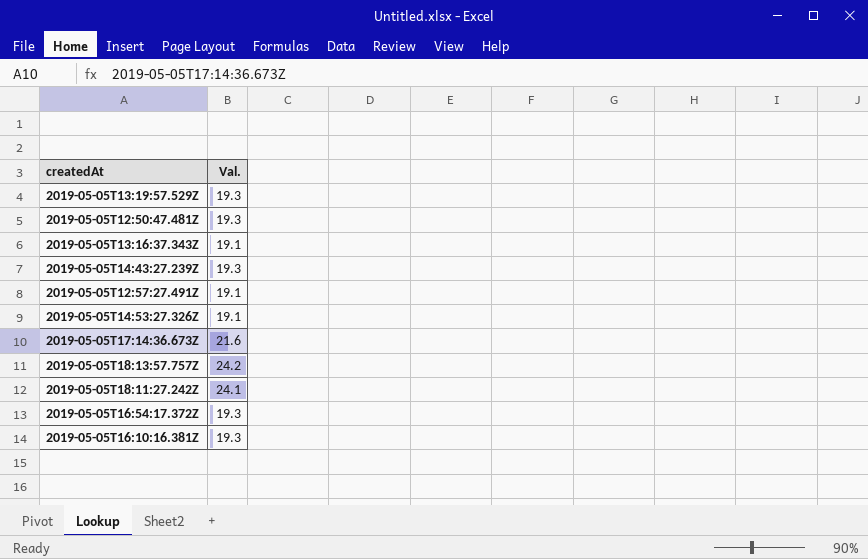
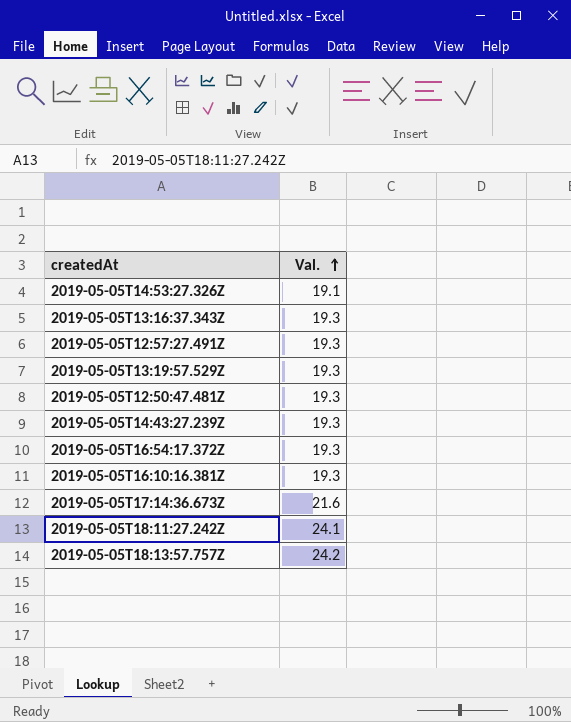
row order: none -> Val. ascending
2019-05-05T13:16:37.343Z | Val.: 19.1 -> 19.3
2019-05-05T12:57:27.491Z | Val.: 19.1 -> 19.3

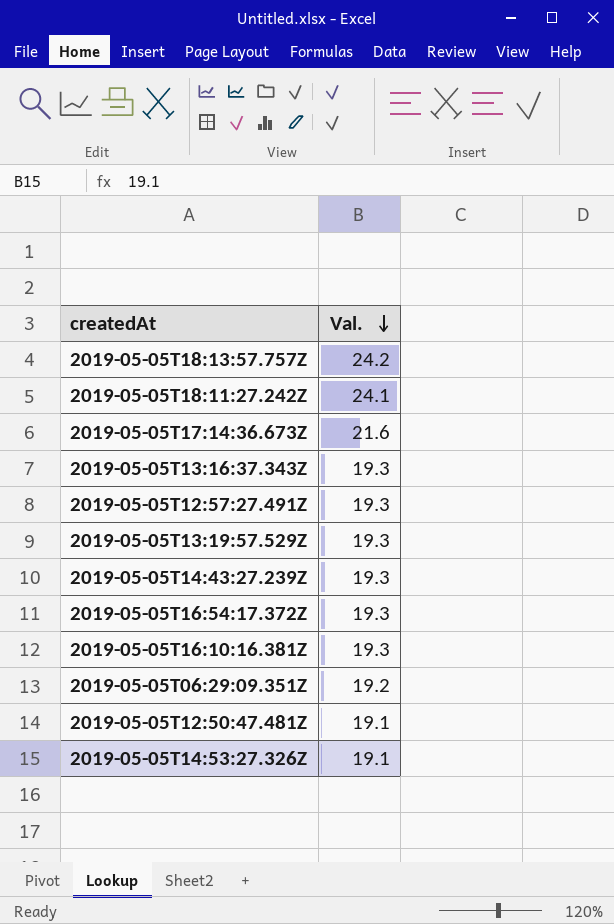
row order: Val. ascending -> Val. descending
row 2019-05-05T06:29:09.351Z: none -> 19.2
2019-05-05T12:50:47.481Z | Val.: 19.3 -> 19.1

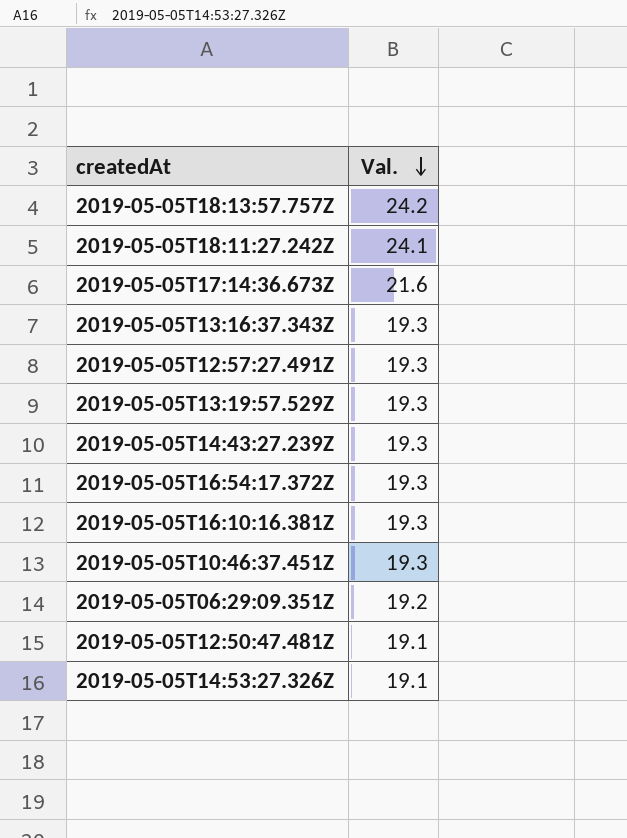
row 2019-05-05T10:46:37.451Z: none -> 19.3

